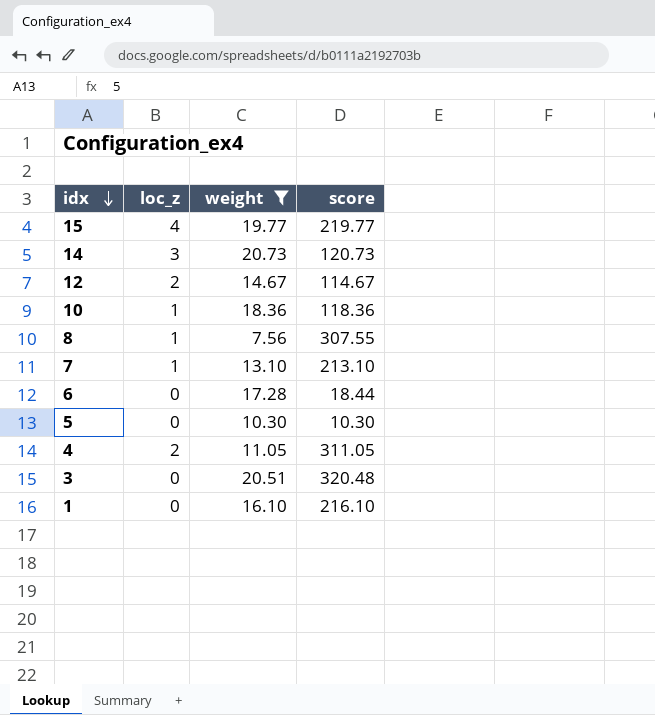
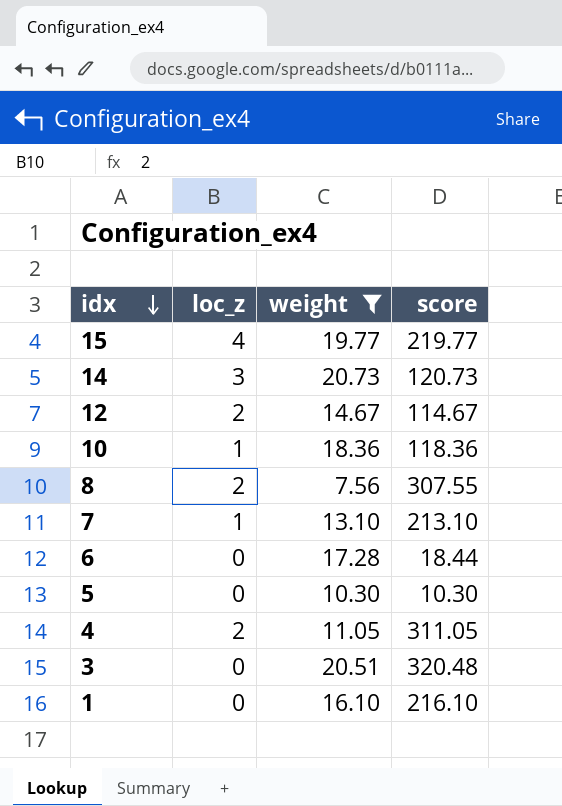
8 | loc_z: 1 -> 2

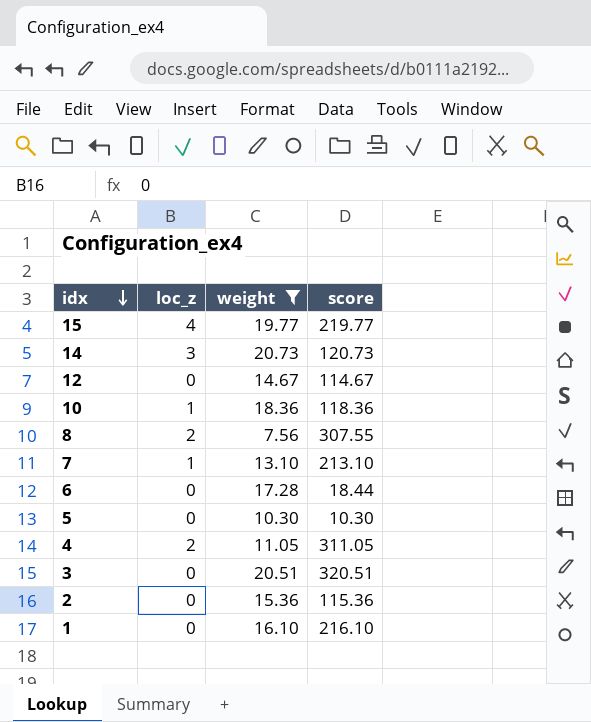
12 | loc_z: 2 -> 0
3 | score: 320.48 -> 320.51
row 2: none -> 0 | 15.36 | 115.36

